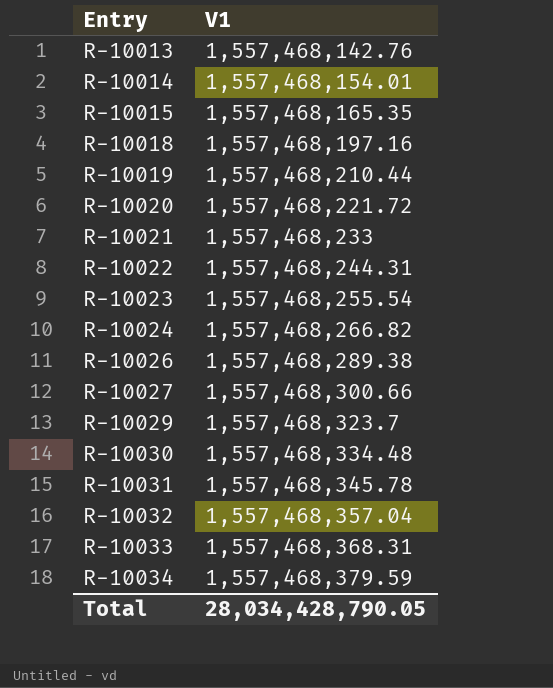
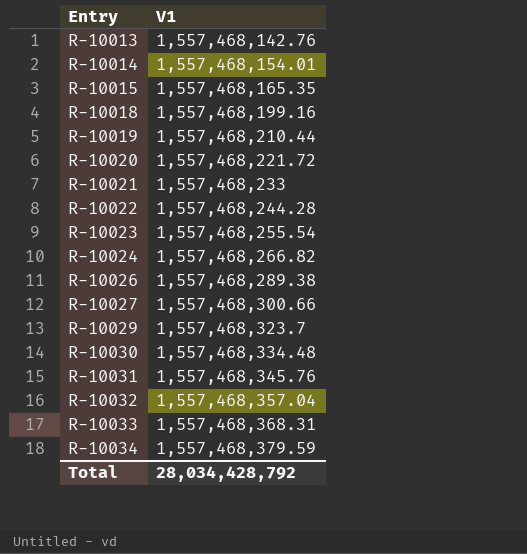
R-10018 | V1: 1,557,468,197.16 -> 1,557,468,199.16
R-10022 | V1: 1,557,468,244.31 -> 1,557,468,244.28
R-10031 | V1: 1,557,468,345.78 -> 1,557,468,345.76
Total | V1: 28,034,428,790.05 -> 28,034,428,792

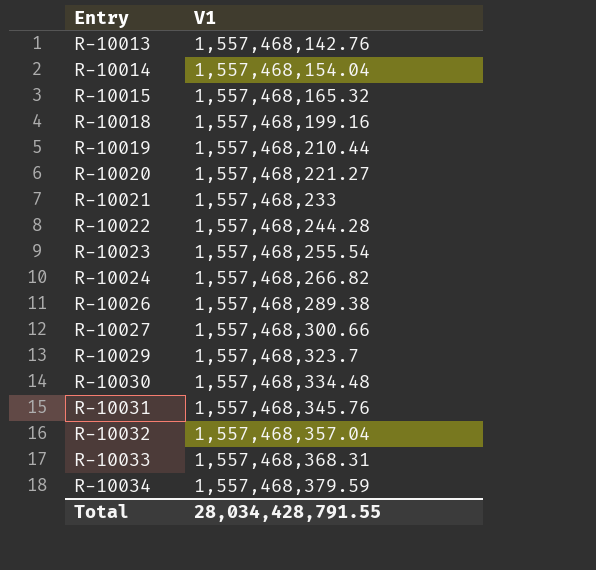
R-10014 | V1: 1,557,468,154.01 -> 1,557,468,154.04
R-10015 | V1: 1,557,468,165.35 -> 1,557,468,165.32
R-10020 | V1: 1,557,468,221.72 -> 1,557,468,221.27
Total | V1: 28,034,428,792 -> 28,034,428,791.55

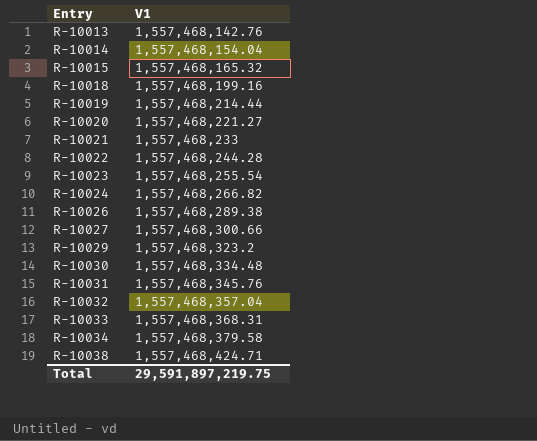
R-10019 | V1: 1,557,468,210.44 -> 1,557,468,214.44
R-10029 | V1: 1,557,468,323.7 -> 1,557,468,323.2
R-10034 | V1: 1,557,468,379.59 -> 1,557,468,379.58
row R-10038: none -> 1,557,468,424.71
Total | V1: 28,034,428,791.55 -> 29,591,897,219.75

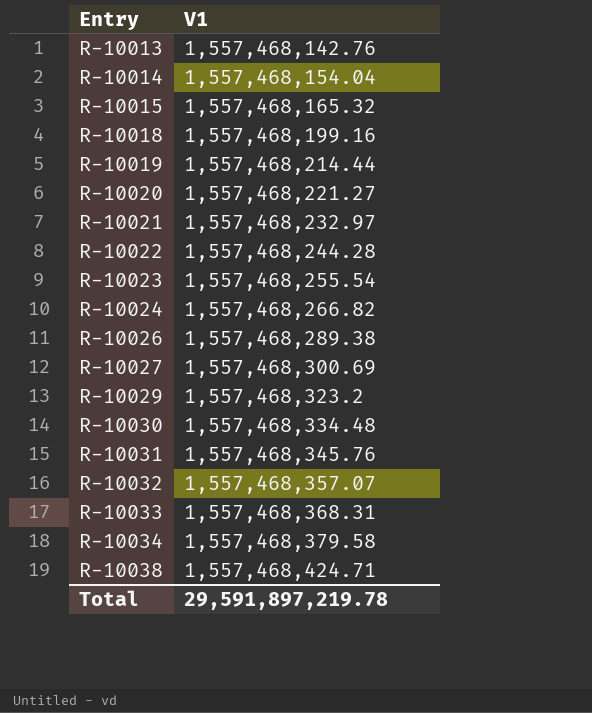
R-10021 | V1: 1,557,468,233 -> 1,557,468,232.97
R-10027 | V1: 1,557,468,300.66 -> 1,557,468,300.69
R-10032 | V1: 1,557,468,357.04 -> 1,557,468,357.07
Total | V1: 29,591,897,219.75 -> 29,591,897,219.78

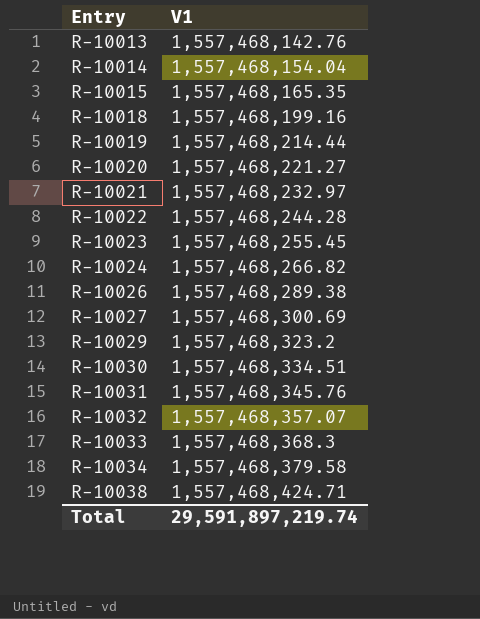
R-10015 | V1: 1,557,468,165.32 -> 1,557,468,165.35
R-10023 | V1: 1,557,468,255.54 -> 1,557,468,255.45
R-10030 | V1: 1,557,468,334.48 -> 1,557,468,334.51
R-10033 | V1: 1,557,468,368.31 -> 1,557,468,368.3
Total | V1: 29,591,897,219.78 -> 29,591,897,219.74

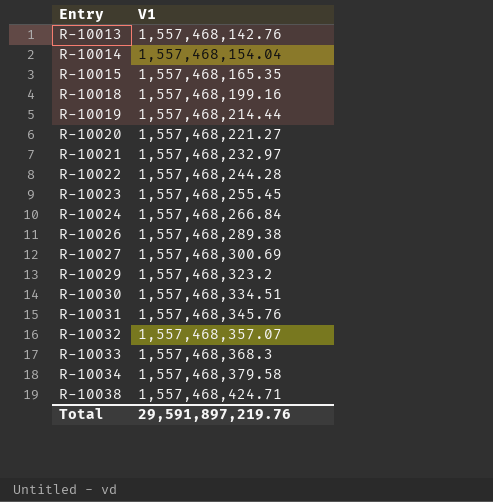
R-10024 | V1: 1,557,468,266.82 -> 1,557,468,266.84
Total | V1: 29,591,897,219.74 -> 29,591,897,219.76

